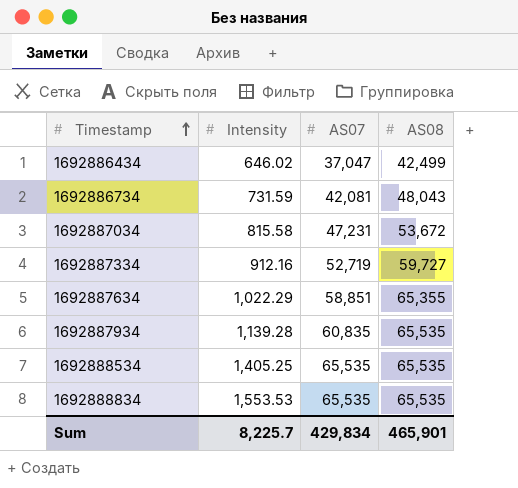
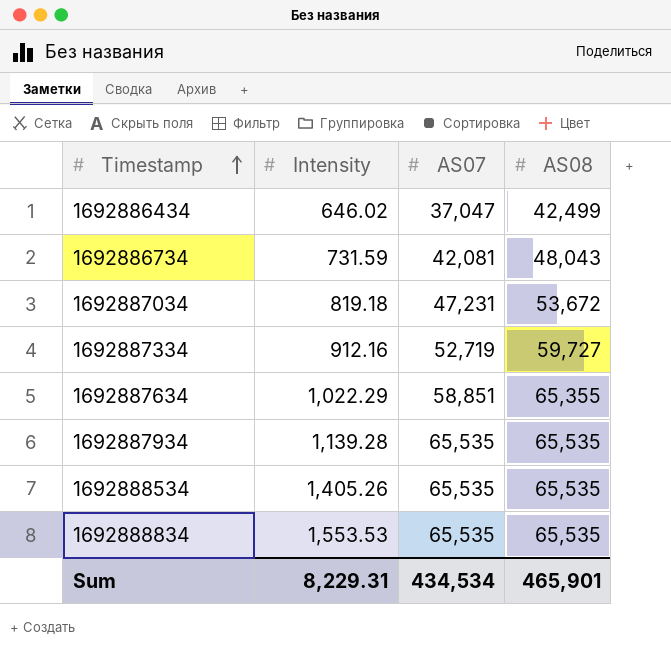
1692887034 | Intensity: 815.58 -> 819.18
1692887934 | AS07: 60,835 -> 65,535
1692888534 | Intensity: 1,405.25 -> 1,405.26
Sum | Intensity: 8,225.7 -> 8,229.31
Sum | AS07: 429,834 -> 434,534

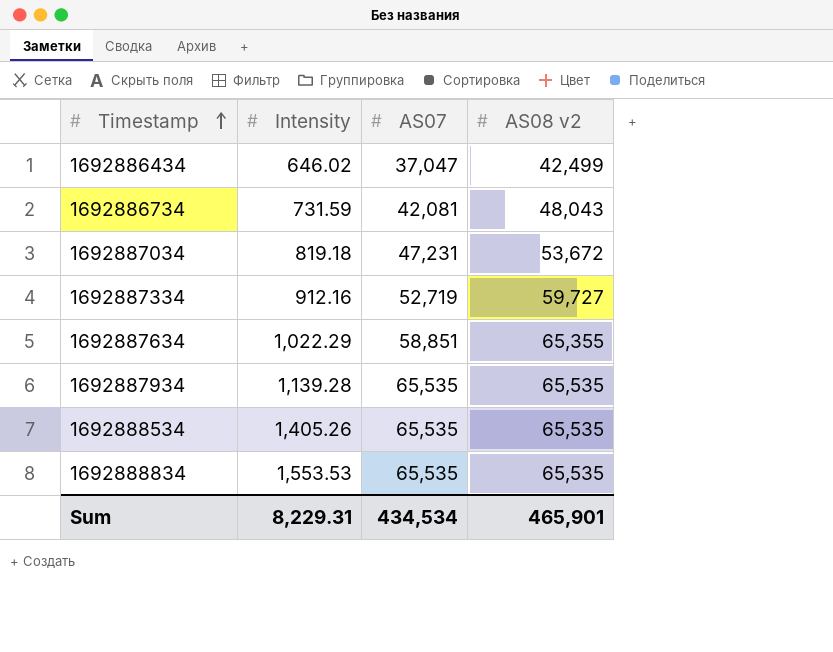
column name: AS08 -> AS08 v2

